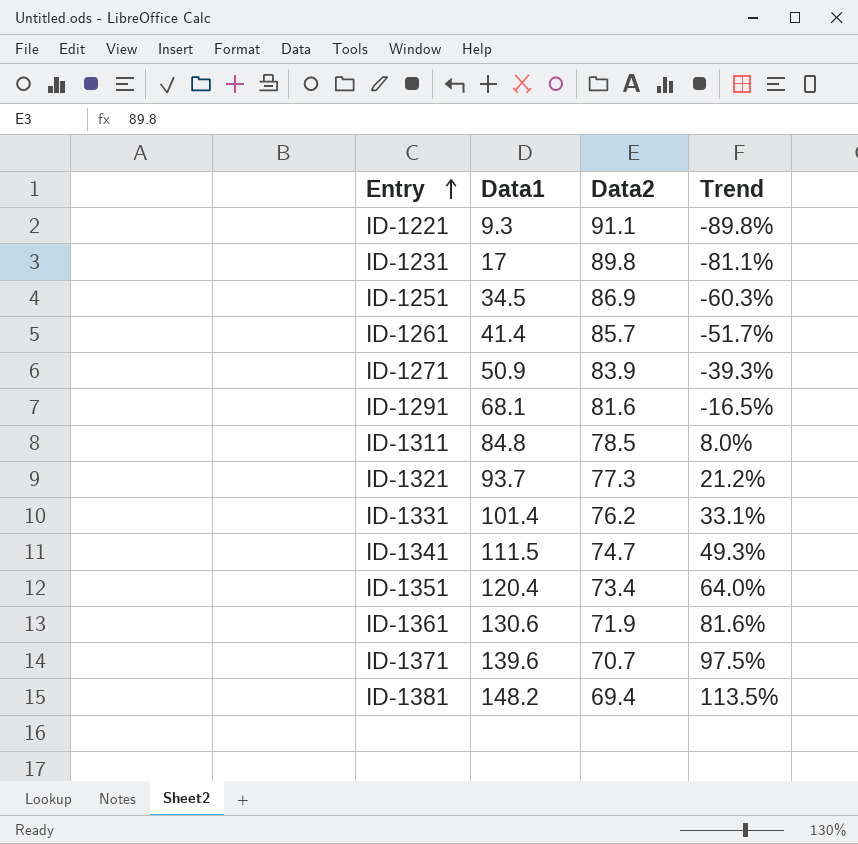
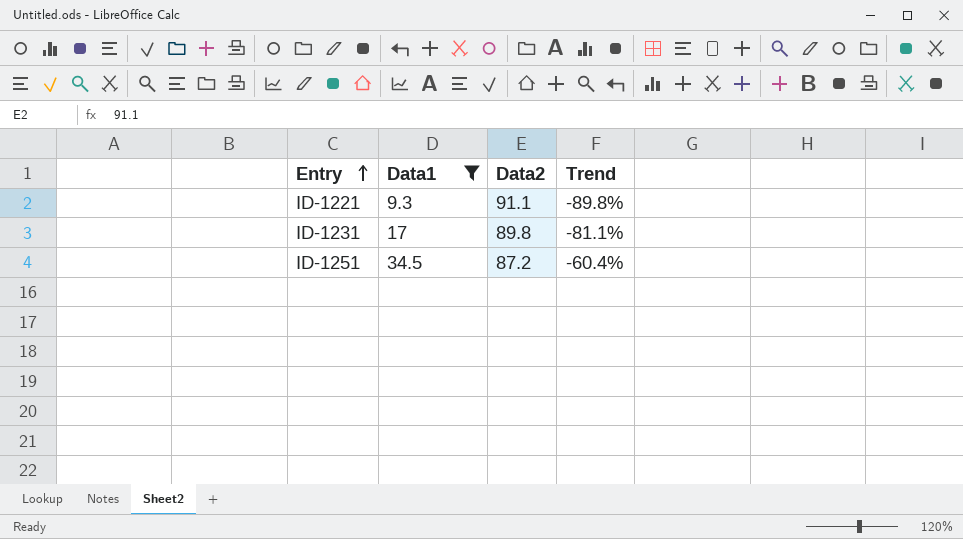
filter: none -> Data1 <= 34.5
ID-1251 | Data2: 86.9 -> 87.2
ID-1251 | Trend: -60.3% -> -60.4%

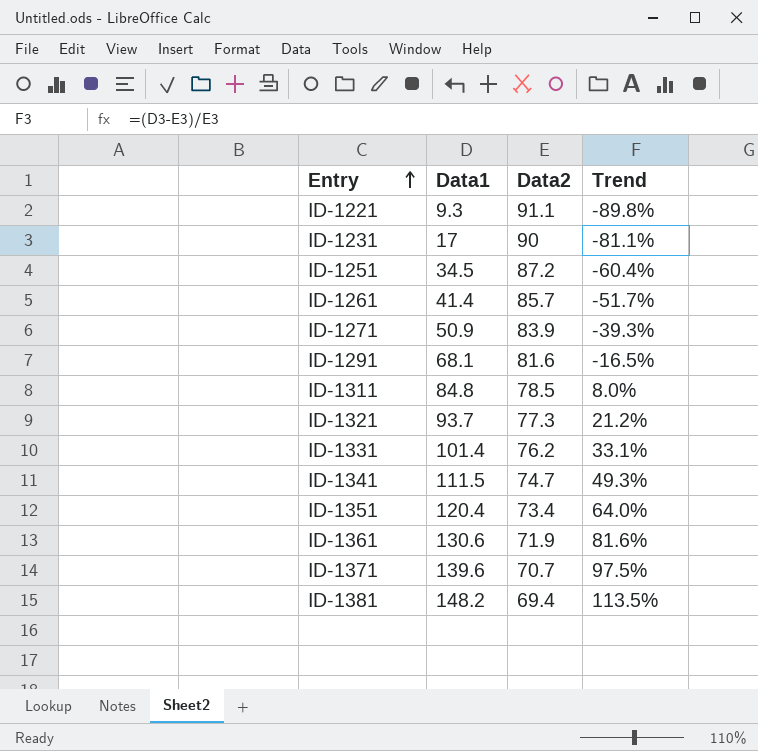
filter: Data1 <= 34.5 -> none
ID-1231 | Data2: 89.8 -> 90

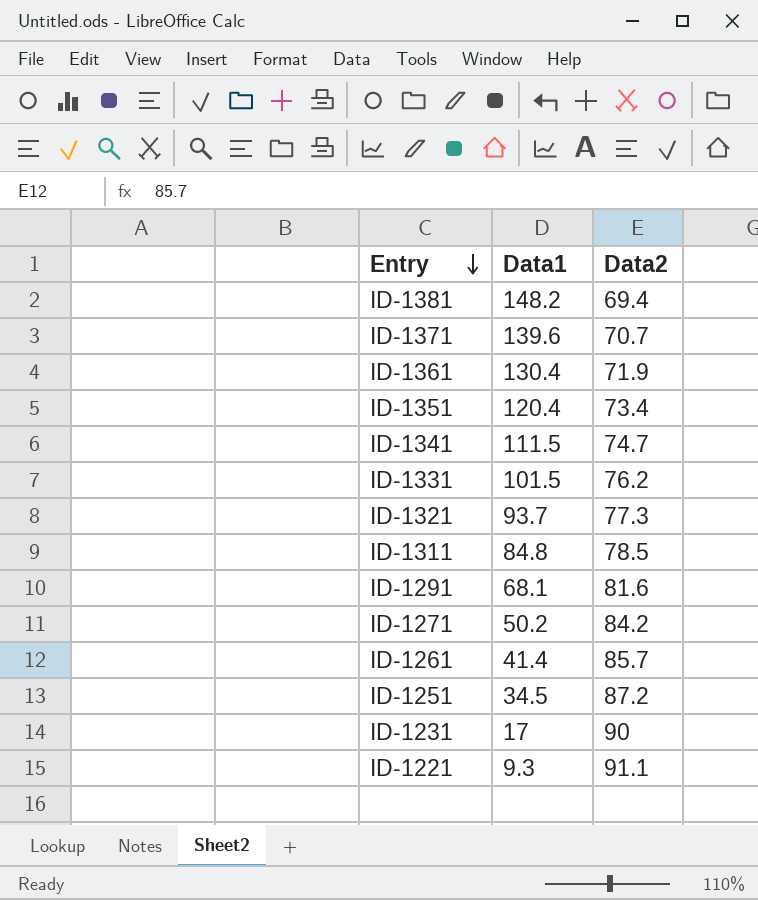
row order: Entry ascending -> Entry descending
column Trend | formula: ([Data1] - [Data2]) / [Data2] -> none
ID-1361 | Data1: 130.6 -> 130.4
ID-1331 | Data1: 101.4 -> 101.5
ID-1271 | Data1: 50.9 -> 50.2
ID-1271 | Data2: 83.9 -> 84.2

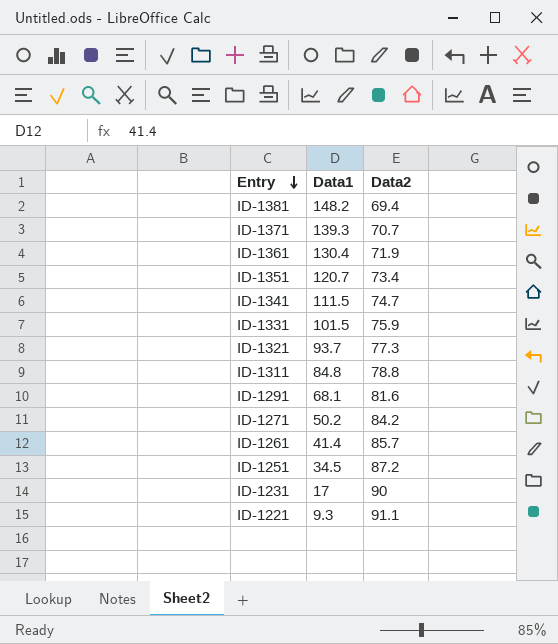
ID-1371 | Data1: 139.6 -> 139.3
ID-1351 | Data1: 120.4 -> 120.7
ID-1331 | Data2: 76.2 -> 75.9
ID-1311 | Data2: 78.5 -> 78.8

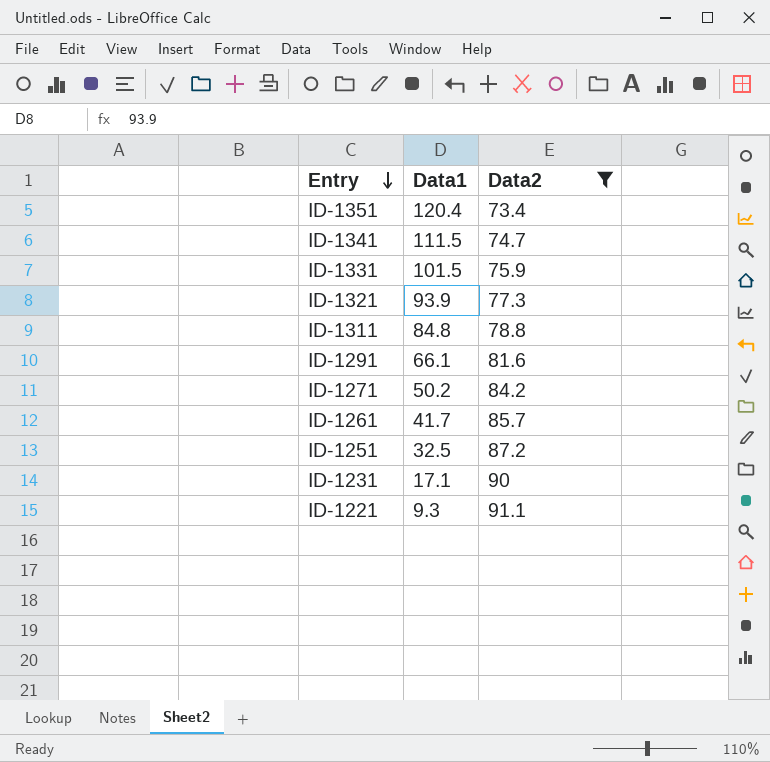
filter: none -> Data2 >= 73.4
ID-1351 | Data1: 120.7 -> 120.4
ID-1321 | Data1: 93.7 -> 93.9
ID-1291 | Data1: 68.1 -> 66.1
ID-1261 | Data1: 41.4 -> 41.7
ID-1251 | Data1: 34.5 -> 32.5
ID-1231 | Data1: 17 -> 17.1

